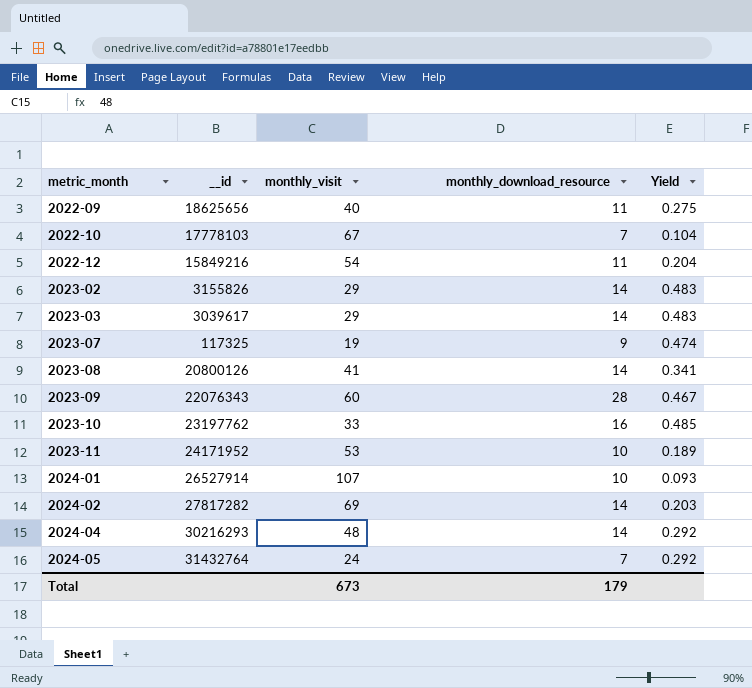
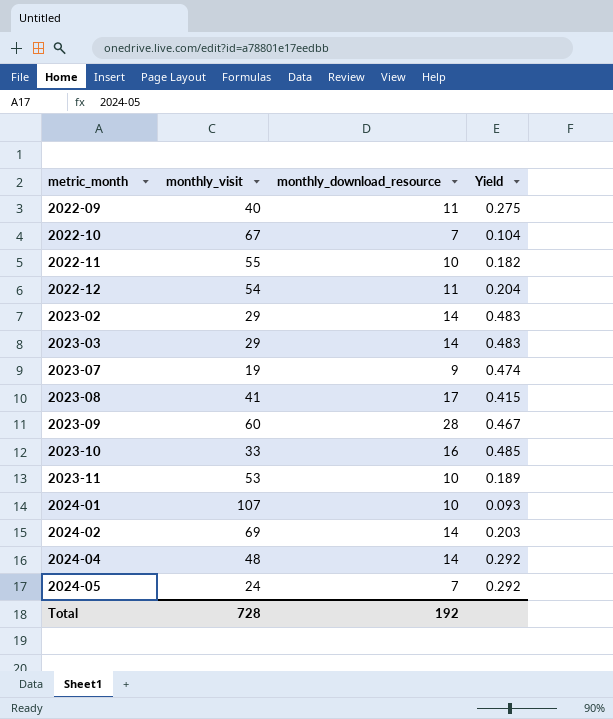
column __id | position: 2 -> none
row 2022-11: none -> 55 | 10 | 0.182
2023-08 | monthly_download_resource: 14 -> 17
2023-08 | Yield: 0.341 -> 0.415
Total | monthly_visit: 673 -> 728
Total | monthly_download_resource: 179 -> 192

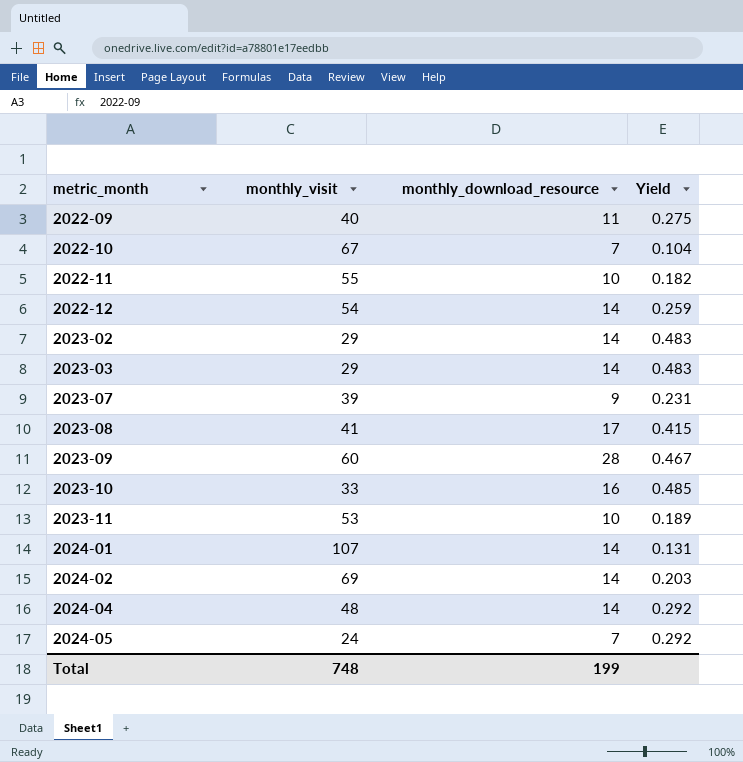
2022-12 | monthly_download_resource: 11 -> 14
2022-12 | Yield: 0.204 -> 0.259
2023-07 | monthly_visit: 19 -> 39
2023-07 | Yield: 0.474 -> 0.231
2024-01 | monthly_download_resource: 10 -> 14
2024-01 | Yield: 0.093 -> 0.131
Total | monthly_visit: 728 -> 748
Total | monthly_download_resource: 192 -> 199

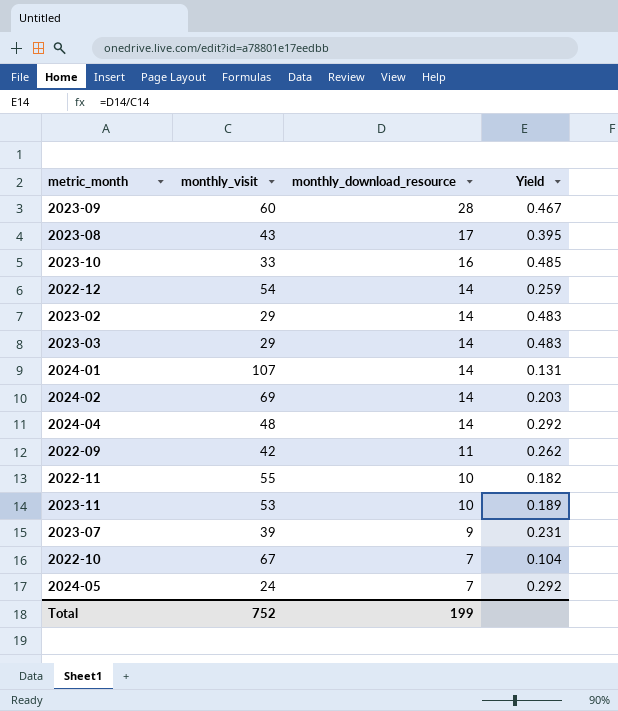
row order: metric_month ascending -> monthly_download_resource descending
2023-08 | monthly_visit: 41 -> 43
2023-08 | Yield: 0.415 -> 0.395
2022-09 | monthly_visit: 40 -> 42
2022-09 | Yield: 0.275 -> 0.262
Total | monthly_visit: 748 -> 752

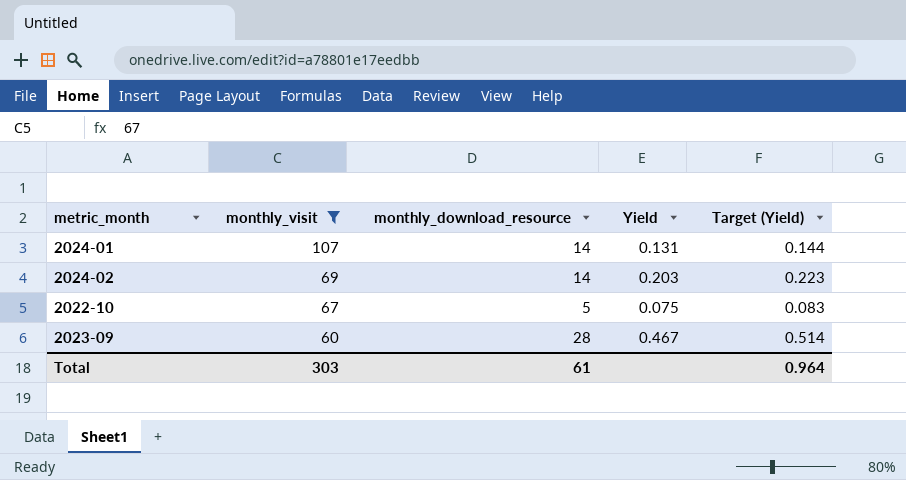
filter: none -> monthly_visit >= 60
row order: monthly_download_resource descending -> monthly_visit descending
column Target (Yield) | formula: none -> [Yield] * 1.1
2022-10 | monthly_download_resource: 7 -> 5
2022-10 | Yield: 0.104 -> 0.075
Total | monthly_visit: 752 -> 303
Total | monthly_download_resource: 199 -> 61

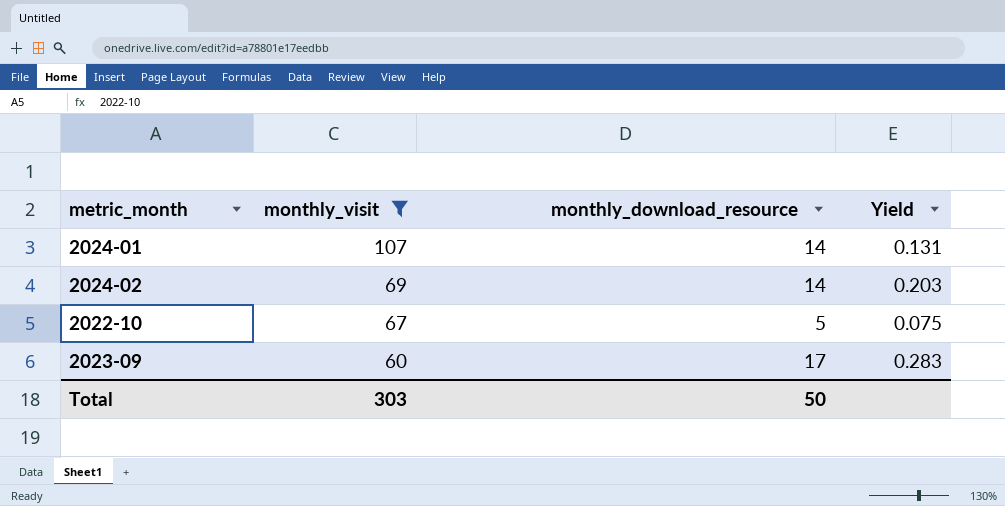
column Target (Yield) | formula: [Yield] * 1.1 -> none
2023-09 | monthly_download_resource: 28 -> 17
2023-09 | Yield: 0.467 -> 0.283
Total | monthly_download_resource: 61 -> 50

